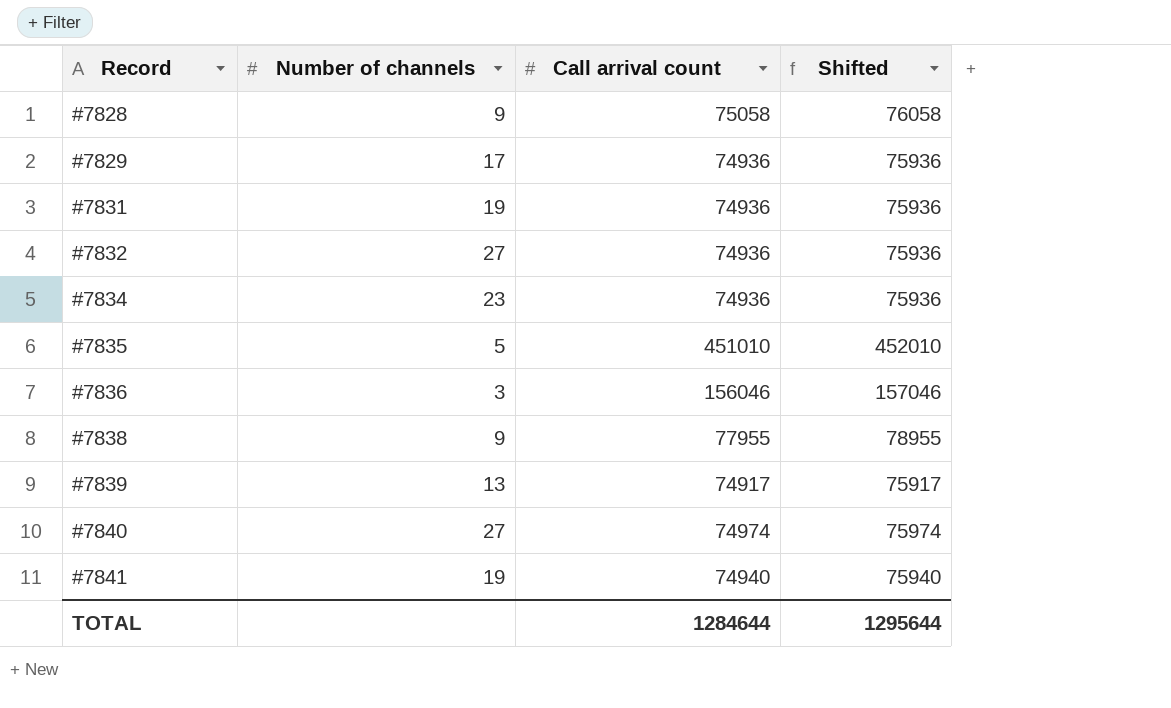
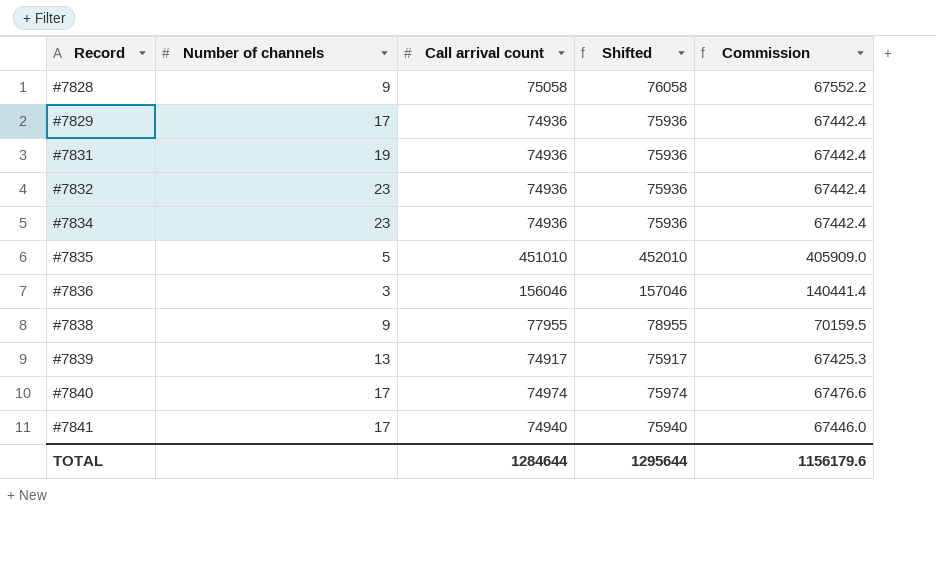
column Commission | formula: none -> [Call arrival count] * 0.9
#7832 | Number of channels: 27 -> 23
#7840 | Number of channels: 27 -> 17
#7841 | Number of channels: 19 -> 17

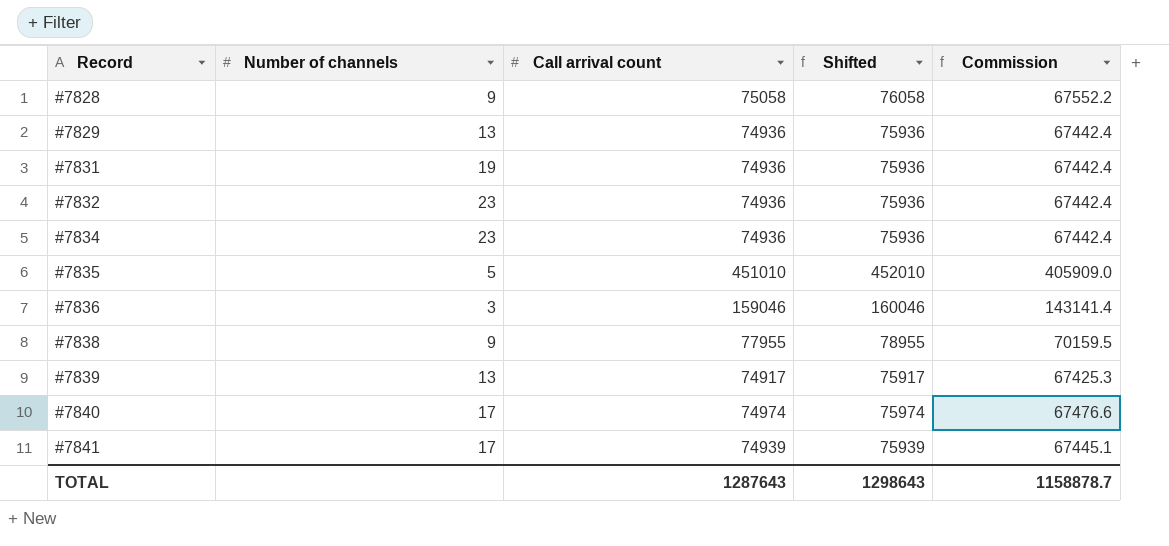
#7829 | Number of channels: 17 -> 13
#7836 | Call arrival count: 156046 -> 159046
#7836 | Shifted: 157046 -> 160046
#7836 | Commission: 140441.4 -> 143141.4
#7841 | Call arrival count: 74940 -> 74939
#7841 | Shifted: 75940 -> 75939
#7841 | Commission: 67446.0 -> 67445.1
TOTAL | Call arrival count: 1284644 -> 1287643
TOTAL | Shifted: 1295644 -> 1298643
TOTAL | Commission: 1156179.6 -> 1158878.7

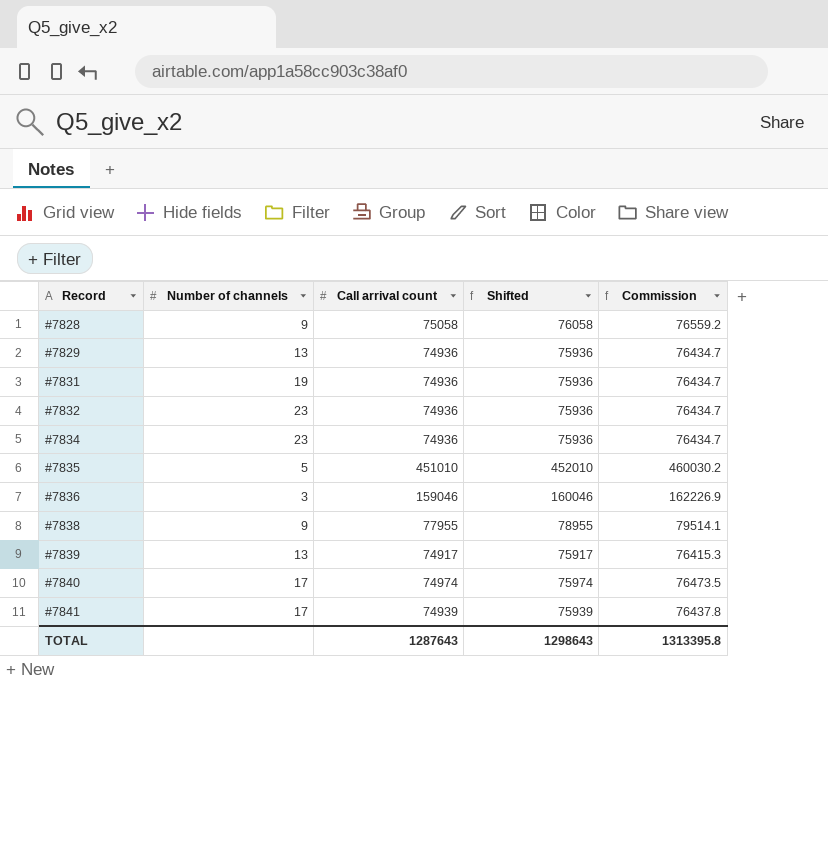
column Commission | formula: [Call arrival count] * 0.9 -> [Call arrival count] * 1.02
TOTAL | Commission: 1158878.7 -> 1313395.8

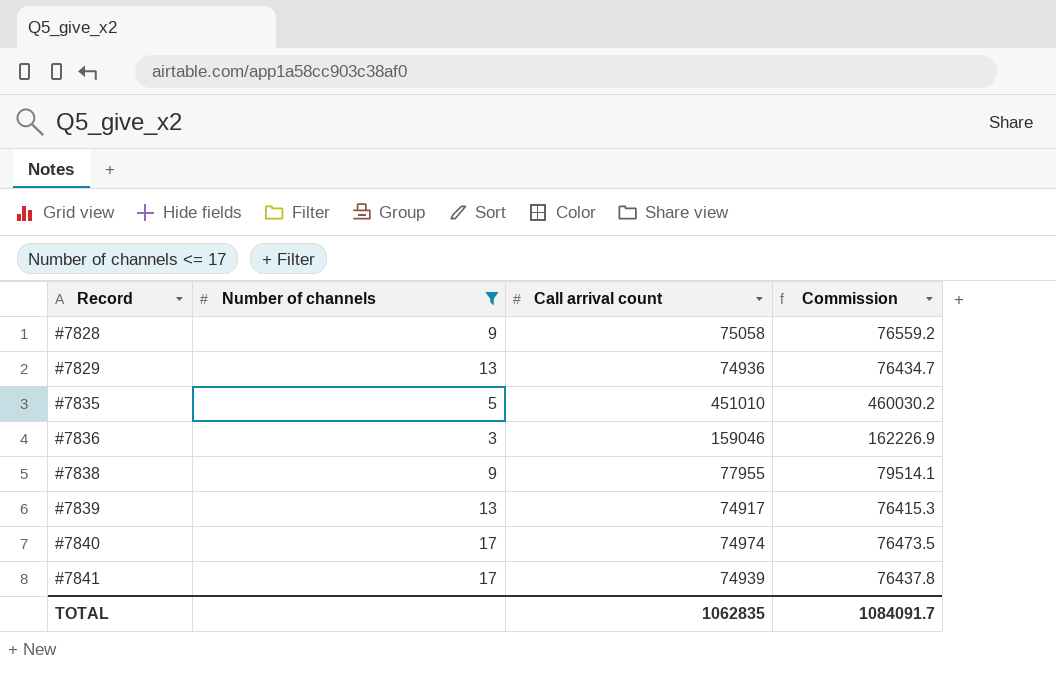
filter: none -> Number of channels <= 17
column Shifted | formula: [Call arrival count] + 1000 -> none
TOTAL | Call arrival count: 1287643 -> 1062835
TOTAL | Commission: 1313395.8 -> 1084091.7

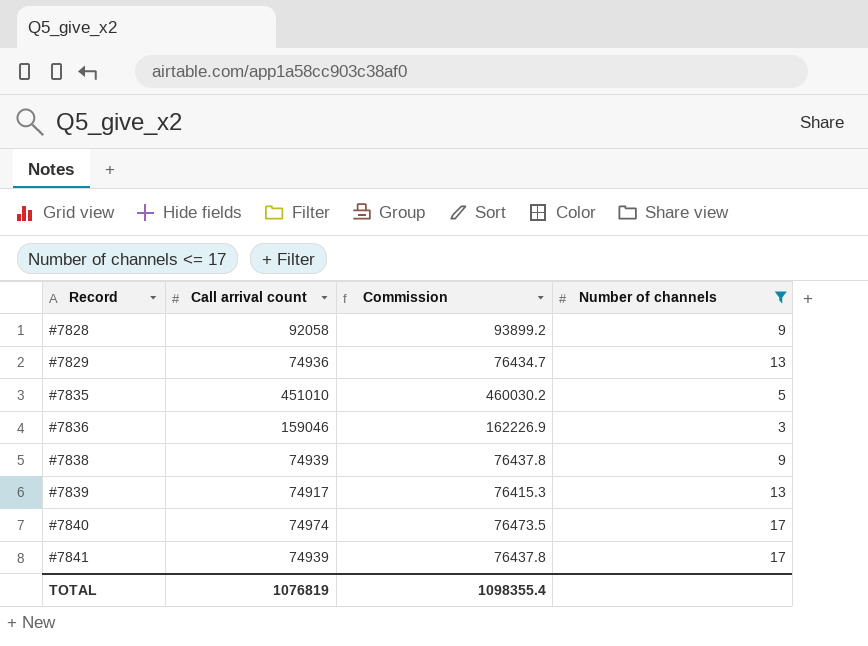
column Number of channels | position: 2 -> 4
#7828 | Call arrival count: 75058 -> 92058
#7828 | Commission: 76559.2 -> 93899.2
#7838 | Call arrival count: 77955 -> 74939
#7838 | Commission: 79514.1 -> 76437.8
TOTAL | Call arrival count: 1062835 -> 1076819
TOTAL | Commission: 1084091.7 -> 1098355.4

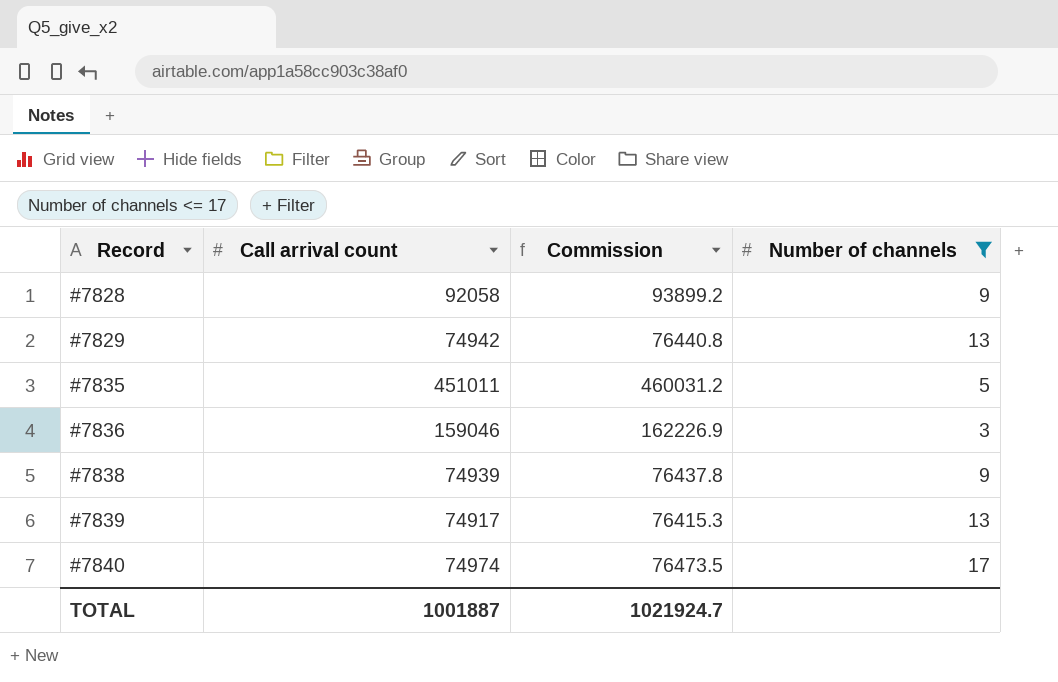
row #7841: 74939 | 76437.8 | 17 -> none
#7829 | Call arrival count: 74936 -> 74942
#7829 | Commission: 76434.7 -> 76440.8
#7835 | Call arrival count: 451010 -> 451011
#7835 | Commission: 460030.2 -> 460031.2
TOTAL | Call arrival count: 1076819 -> 1001887
TOTAL | Commission: 1098355.4 -> 1021924.7

